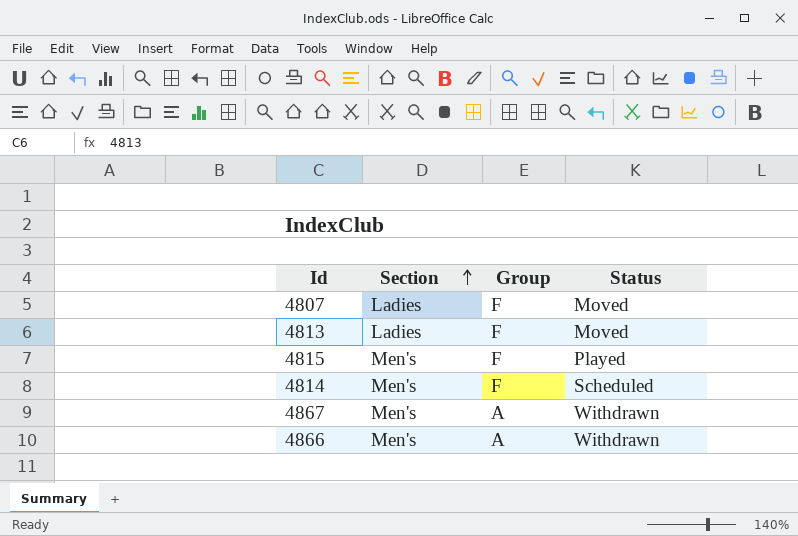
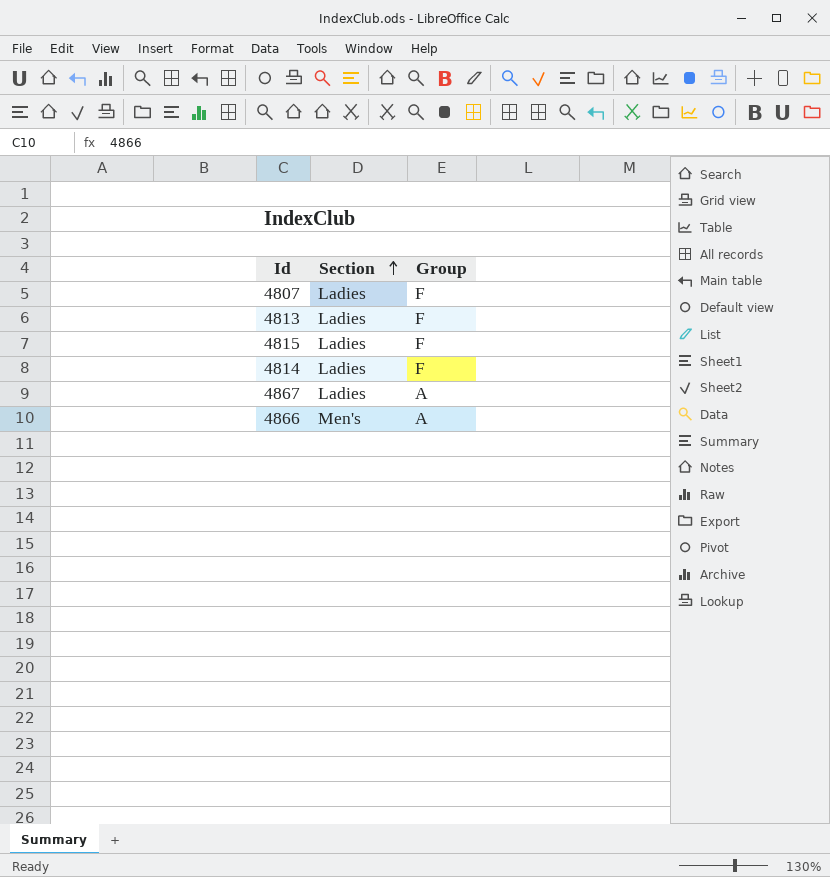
column Status | position: 4 -> none
4815 | Section: Men's -> Ladies
4814 | Section: Men's -> Ladies
4867 | Section: Men's -> Ladies

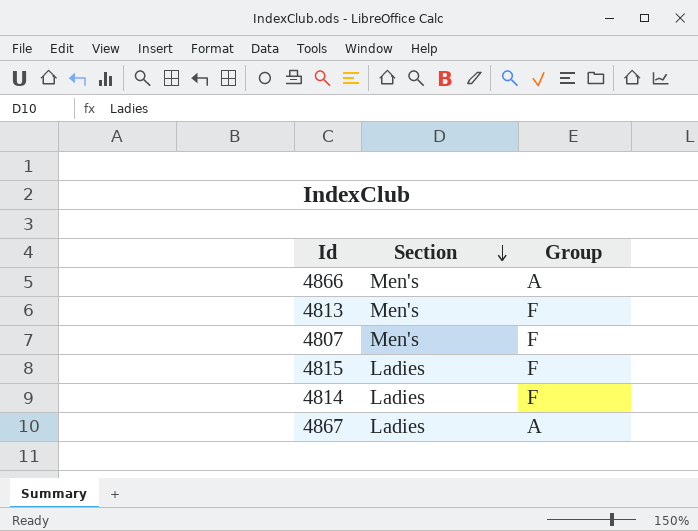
row order: Section ascending -> Section descending
4813 | Section: Ladies -> Men's
4807 | Section: Ladies -> Men's

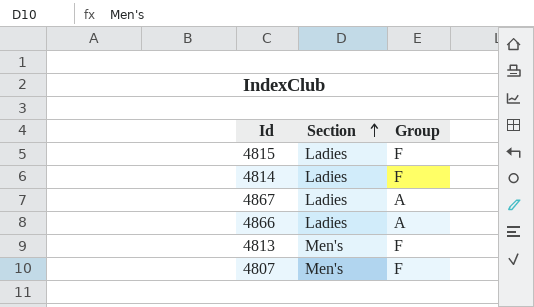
row order: Section descending -> Section ascending
4866 | Section: Men's -> Ladies

